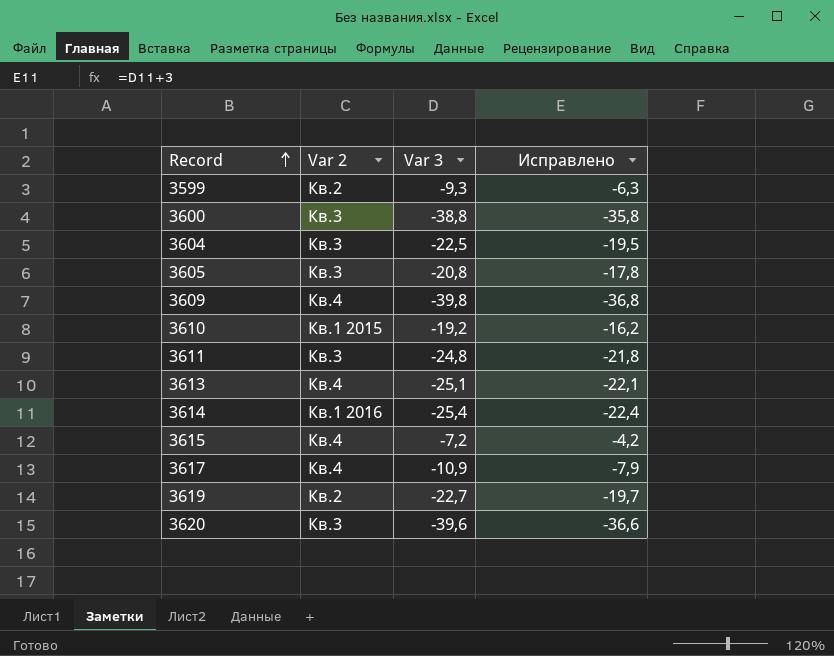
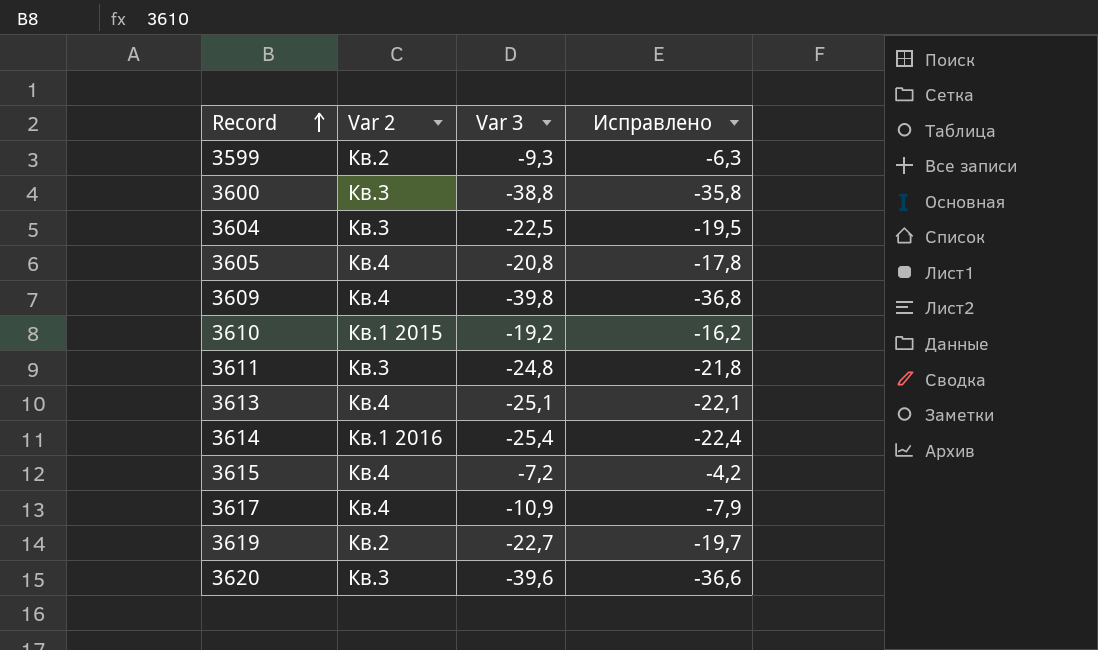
3605 | Var 2: Кв.3 -> Кв.4

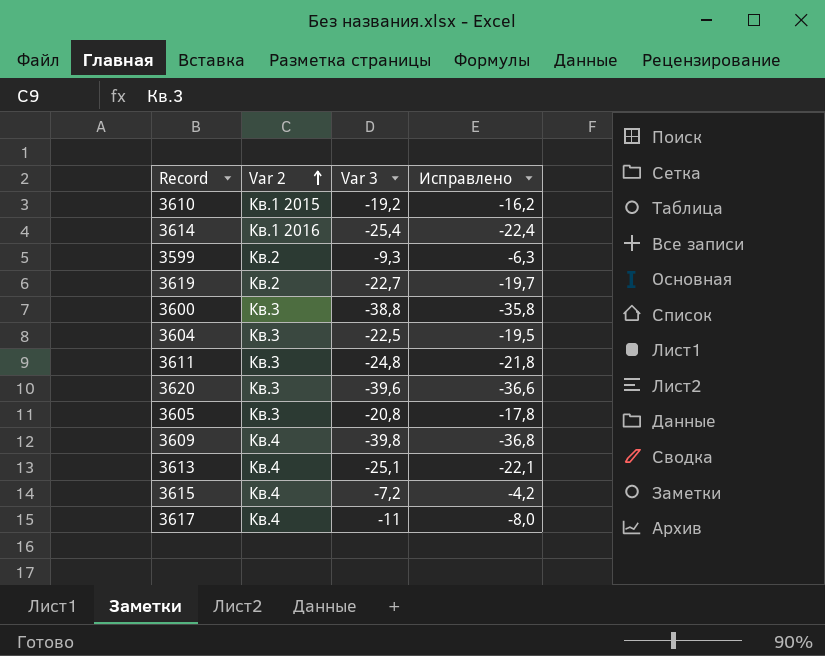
row order: Record ascending -> Var 2 ascending
3605 | Var 2: Кв.4 -> Кв.3
3617 | Var 3: -10,9 -> -11
3617 | Исправлено: -7,9 -> -8,0

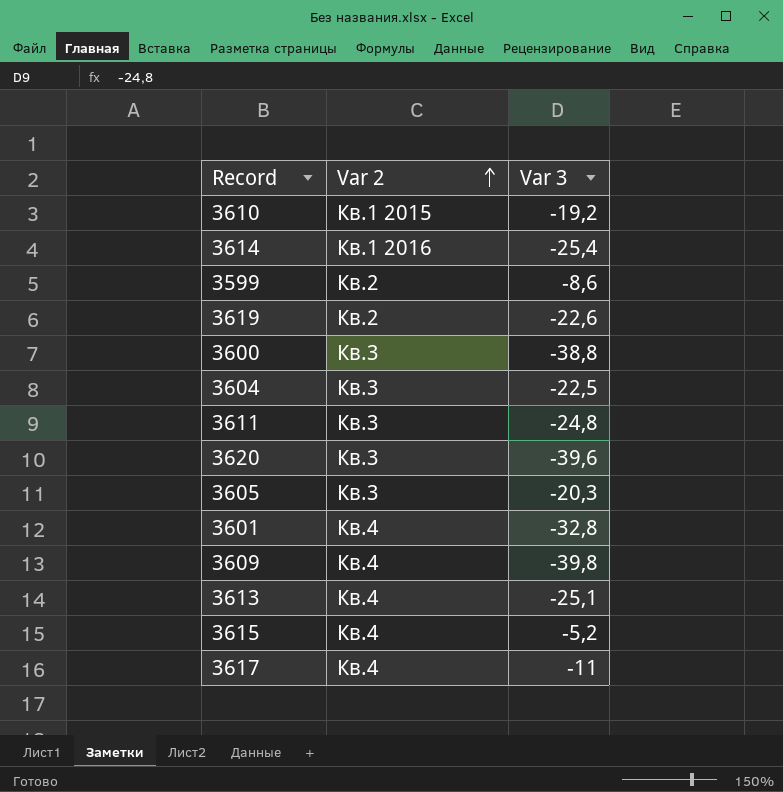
column Исправлено | formula: [Var 3] + 3 -> none
3599 | Var 3: -9,3 -> -8,6
3619 | Var 3: -22,7 -> -22,6
3605 | Var 3: -20,8 -> -20,3
row 3601: none -> Кв.4 | -32,8
3615 | Var 3: -7,2 -> -5,2

